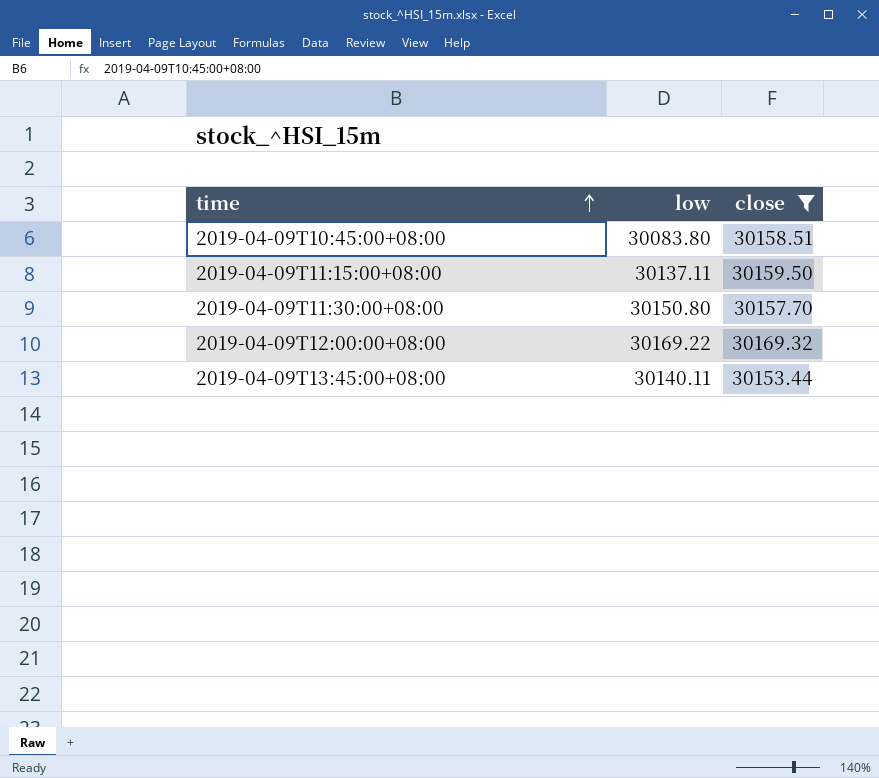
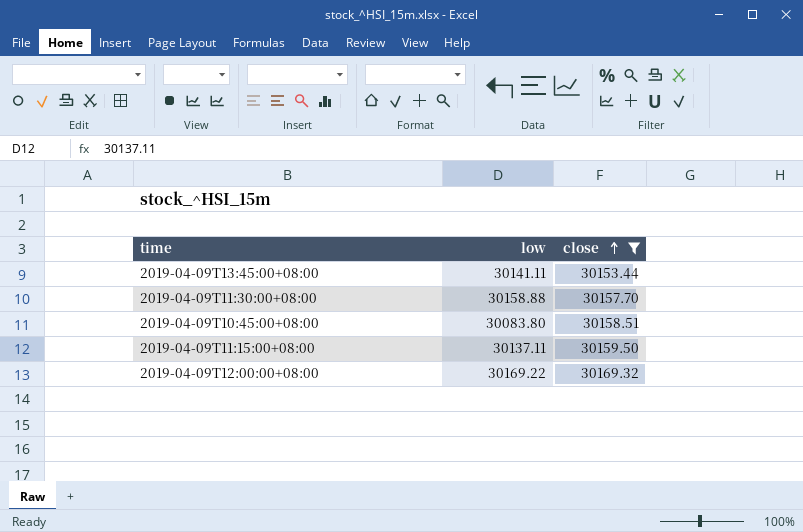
row order: time ascending -> close ascending
2019-04-09T13:45:00+08:00 | low: 30140.11 -> 30141.11
2019-04-09T11:30:00+08:00 | low: 30150.80 -> 30158.88

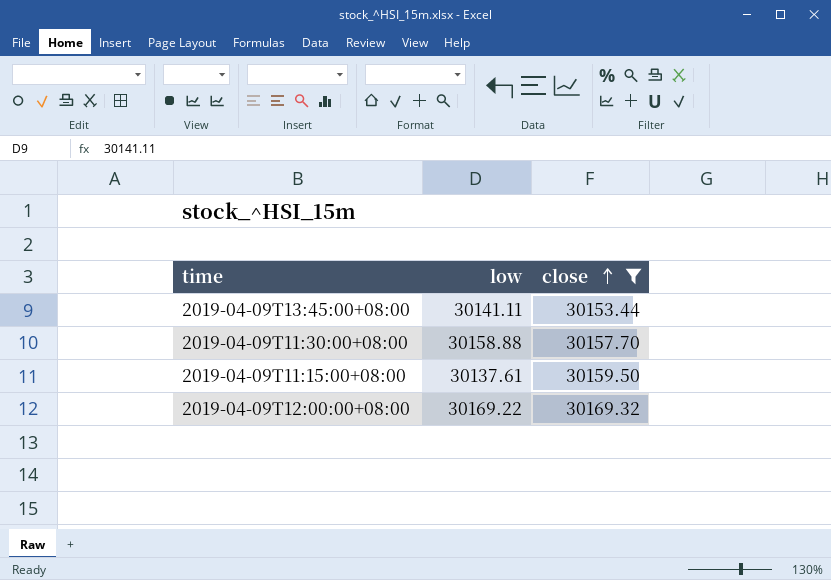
row 2019-04-09T10:45:00+08:00: 30083.80 | 30158.51 -> none
2019-04-09T11:15:00+08:00 | low: 30137.11 -> 30137.61

